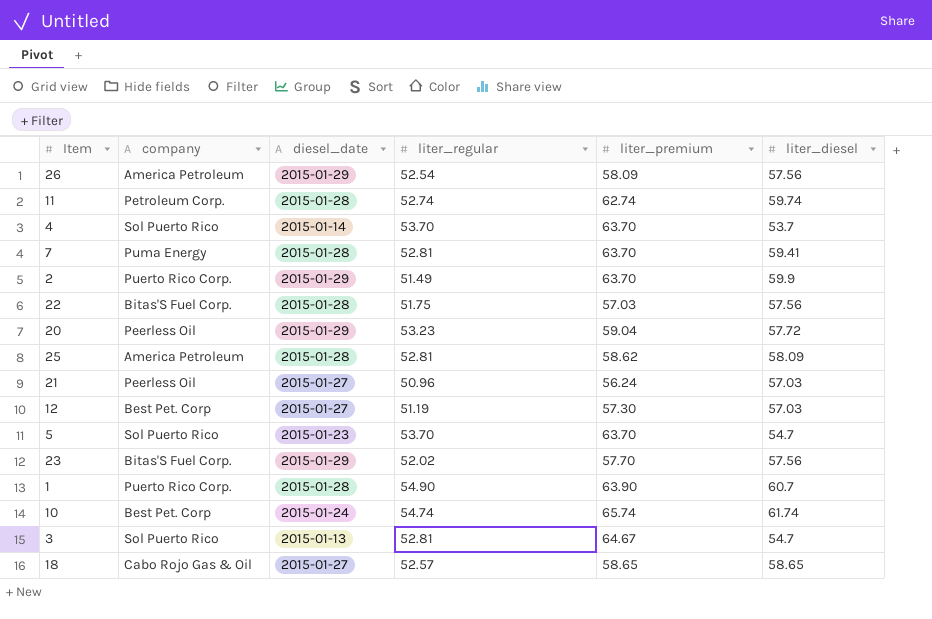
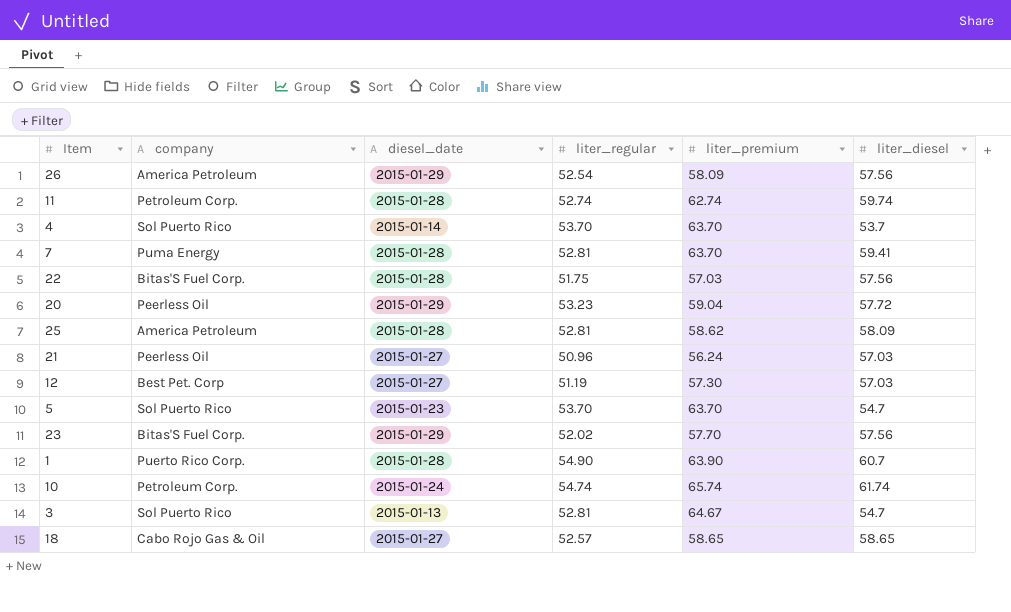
row 2: Puerto Rico Corp. | 2015-01-29 | 51.49 | 63.70 | 59.9 -> none
10 | company: Best Pet. Corp -> Petroleum Corp.

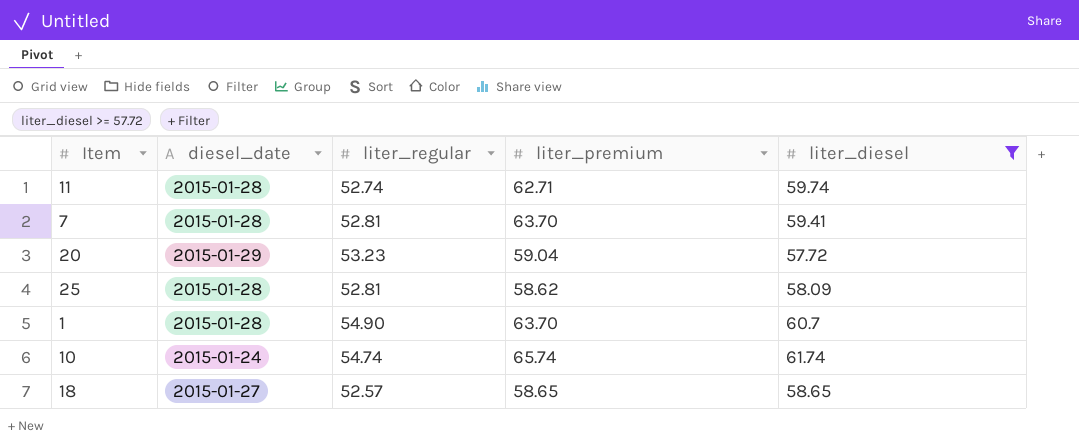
filter: none -> liter_diesel >= 57.72
column company | position: 2 -> none
11 | liter_premium: 62.74 -> 62.71
1 | liter_premium: 63.90 -> 63.70

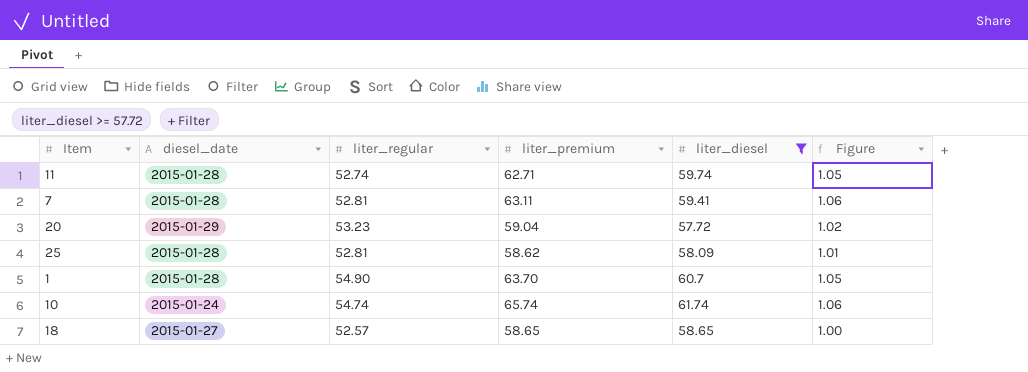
column Figure | formula: none -> [liter_premium] / [liter_diesel]
7 | liter_premium: 63.70 -> 63.11

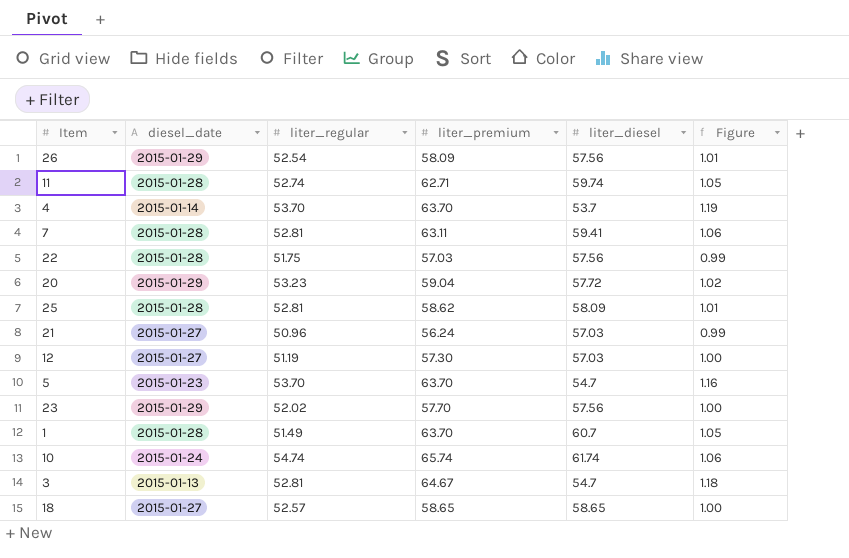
filter: liter_diesel >= 57.72 -> none
1 | liter_regular: 54.90 -> 51.49

